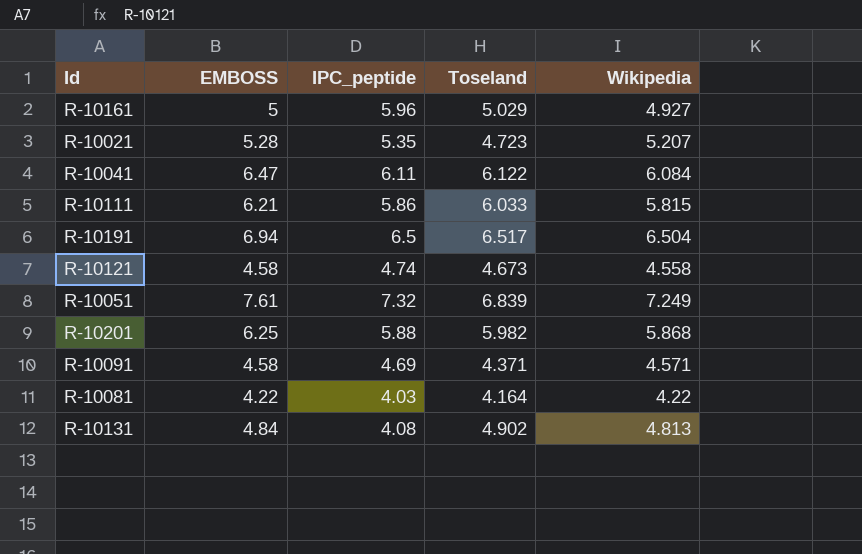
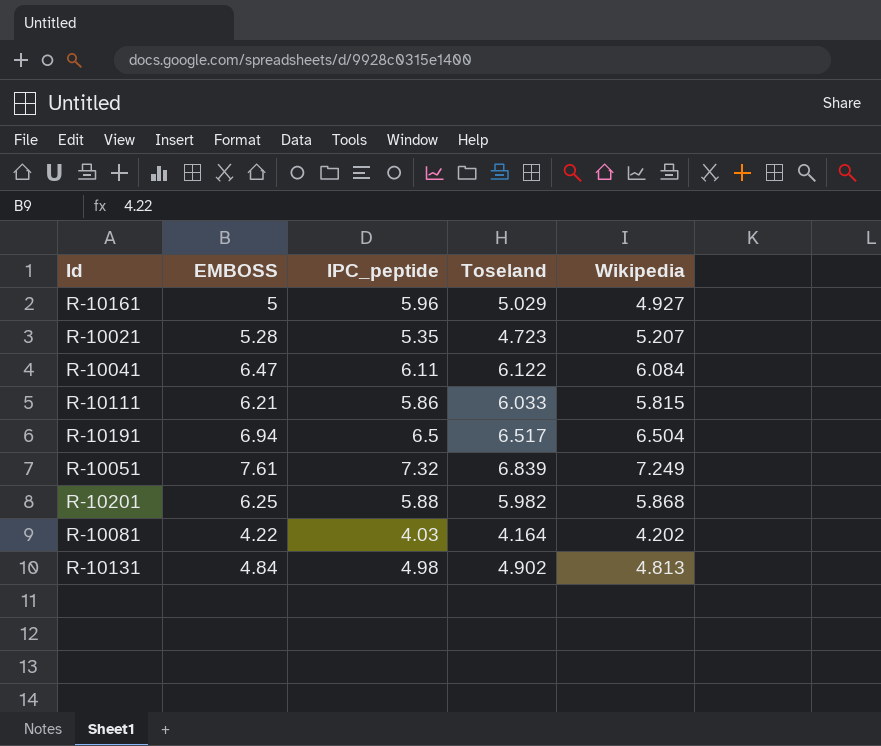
row R-10121: 4.58 | 4.74 | 4.673 | 4.558 -> none
row R-10091: 4.58 | 4.69 | 4.371 | 4.571 -> none
R-10081 | Wikipedia: 4.22 -> 4.202
R-10131 | IPC_peptide: 4.08 -> 4.98

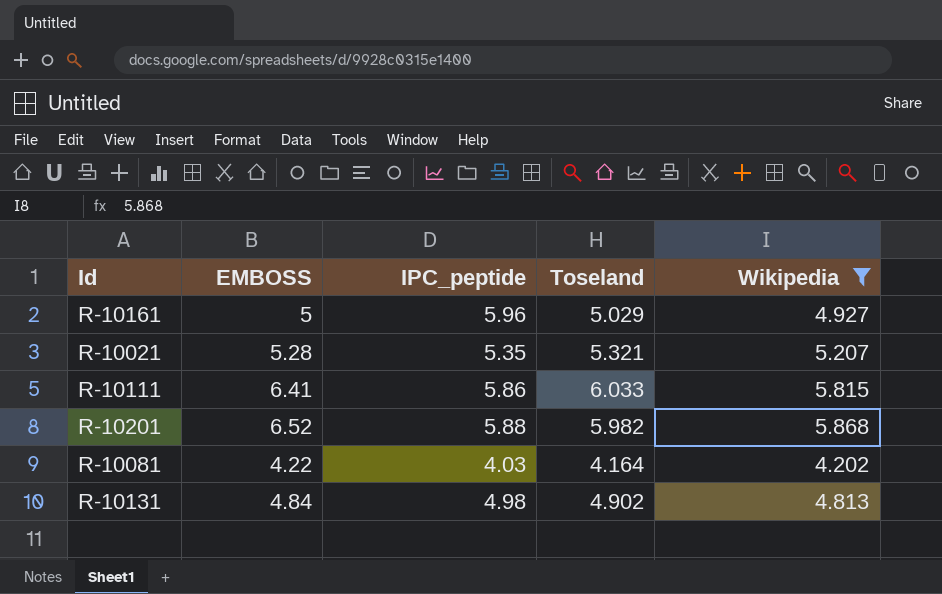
filter: none -> Wikipedia <= 5.868
R-10021 | Toseland: 4.723 -> 5.321
R-10111 | EMBOSS: 6.21 -> 6.41
R-10201 | EMBOSS: 6.25 -> 6.52

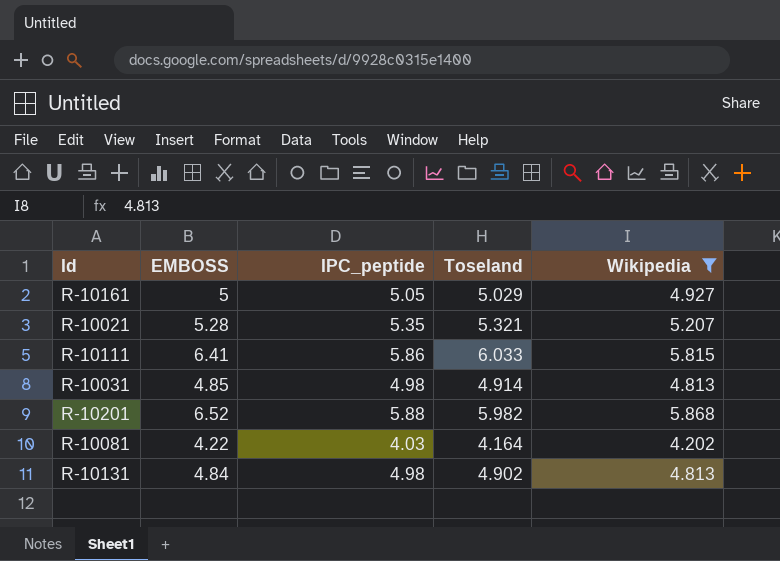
R-10161 | IPC_peptide: 5.96 -> 5.05
row R-10031: none -> 4.85 | 4.98 | 4.914 | 4.813

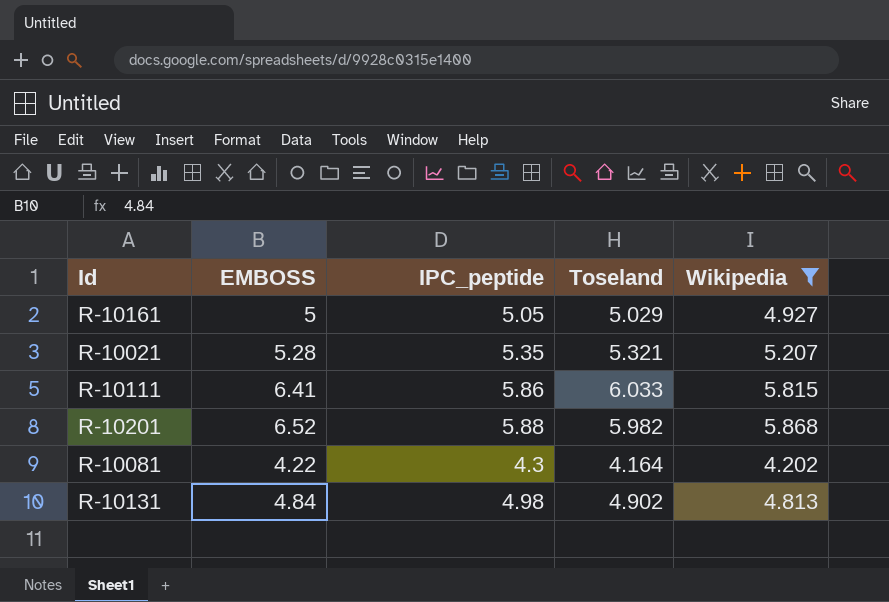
row R-10031: 4.85 | 4.98 | 4.914 | 4.813 -> none
R-10081 | IPC_peptide: 4.03 -> 4.3

